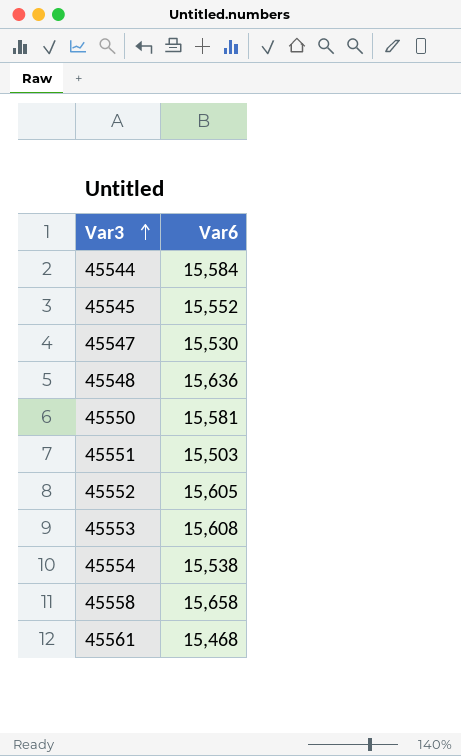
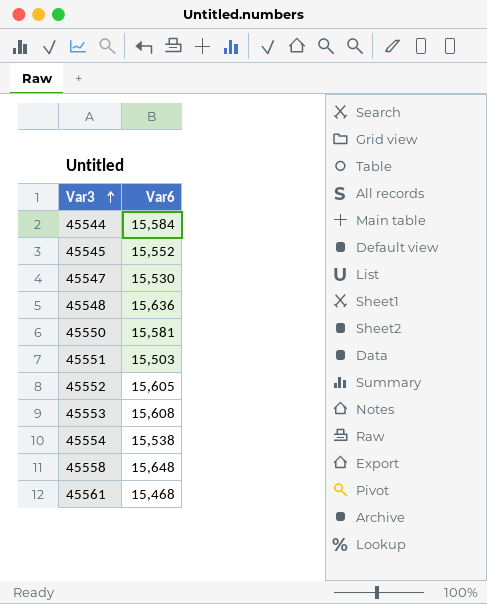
45558 | Var6: 15,658 -> 15,648

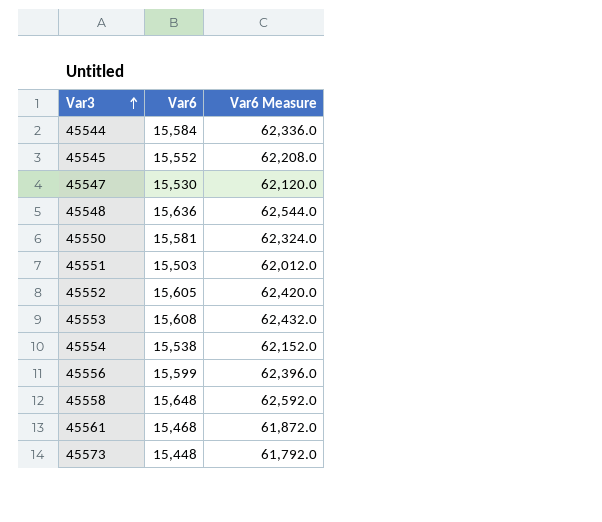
column Var6 Measure | formula: none -> [Var6] * 4
row 45556: none -> 15,599 | 62,396.0
row 45573: none -> 15,448 | 61,792.0

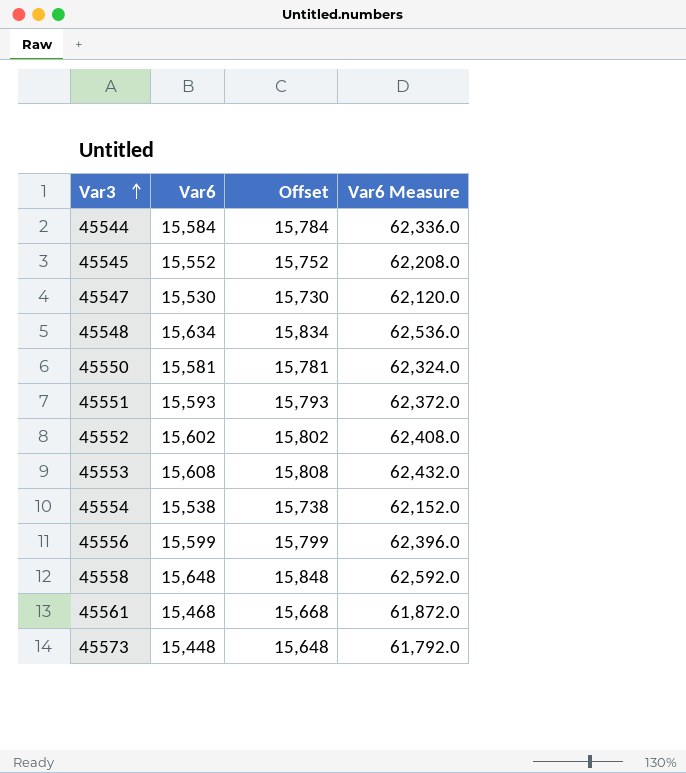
column Offset | formula: none -> [Var6] + 200
45548 | Var6: 15,636 -> 15,634
45548 | Var6 Measure: 62,544.0 -> 62,536.0
45551 | Var6: 15,503 -> 15,593
45551 | Var6 Measure: 62,012.0 -> 62,372.0
45552 | Var6: 15,605 -> 15,602
45552 | Var6 Measure: 62,420.0 -> 62,408.0

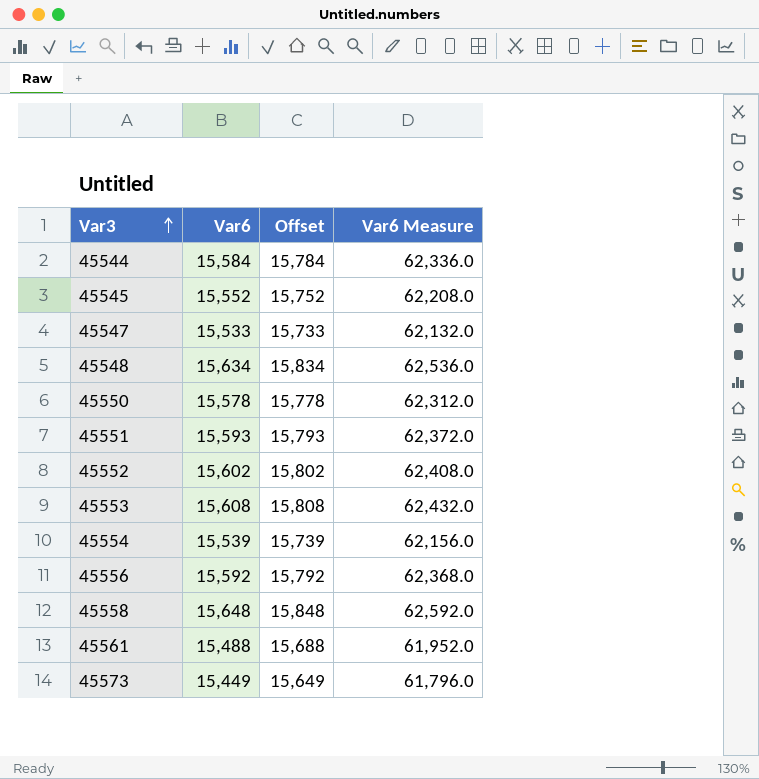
45547 | Var6: 15,530 -> 15,533
45547 | Offset: 15,730 -> 15,733
45547 | Var6 Measure: 62,120.0 -> 62,132.0
45550 | Var6: 15,581 -> 15,578
45550 | Offset: 15,781 -> 15,778
45550 | Var6 Measure: 62,324.0 -> 62,312.0
45554 | Var6: 15,538 -> 15,539
45554 | Offset: 15,738 -> 15,739
45554 | Var6 Measure: 62,152.0 -> 62,156.0
45556 | Var6: 15,599 -> 15,592
45556 | Offset: 15,799 -> 15,792
45556 | Var6 Measure: 62,396.0 -> 62,368.0
45561 | Var6: 15,468 -> 15,488
45561 | Offset: 15,668 -> 15,688
45561 | Var6 Measure: 61,872.0 -> 61,952.0
45573 | Var6: 15,448 -> 15,449
45573 | Offset: 15,648 -> 15,649
45573 | Var6 Measure: 61,792.0 -> 61,796.0

